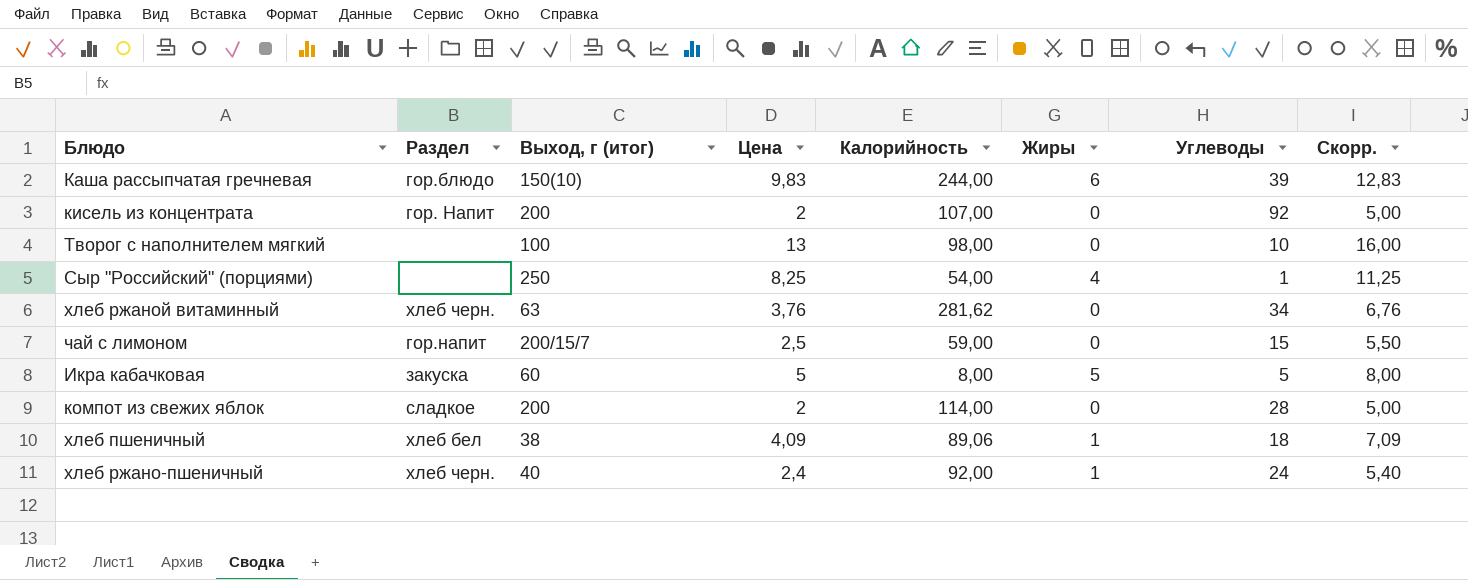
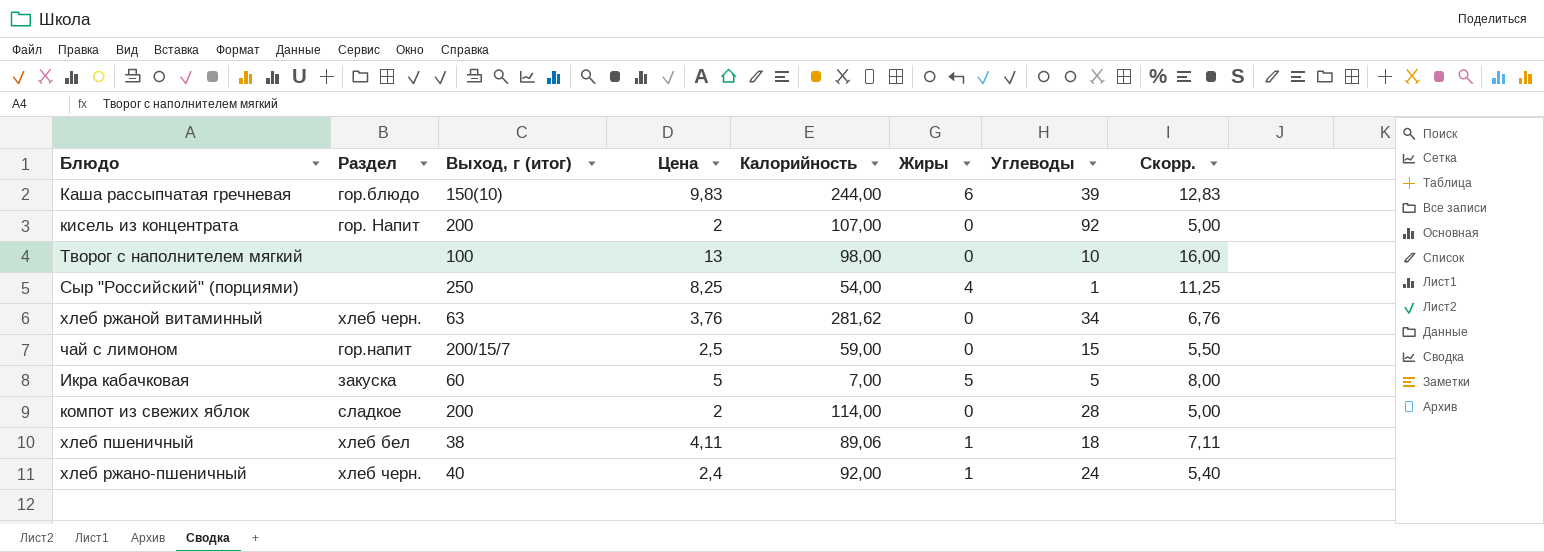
Икра кабачковая | Калорийность: 8,00 -> 7,00
хлеб пшеничный | Цена: 4,09 -> 4,11
хлеб пшеничный | Скорр.: 7,09 -> 7,11

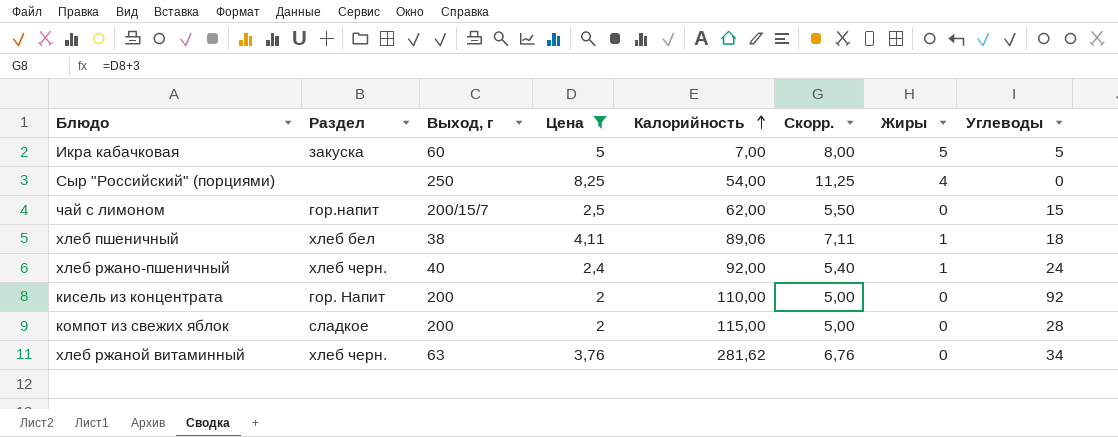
filter: none -> Цена <= 8,25
row order: none -> Калорийность ascending
column name: Выход, г (итог) -> Выход, г
column Скорр. | position: 8 -> 6
Сыр "Российский" (порциями) | Углеводы: 1 -> 0
чай с лимоном | Калорийность: 59,00 -> 62,00
кисель из концентрата | Калорийность: 107,00 -> 110,00
компот из свежих яблок | Калорийность: 114,00 -> 115,00

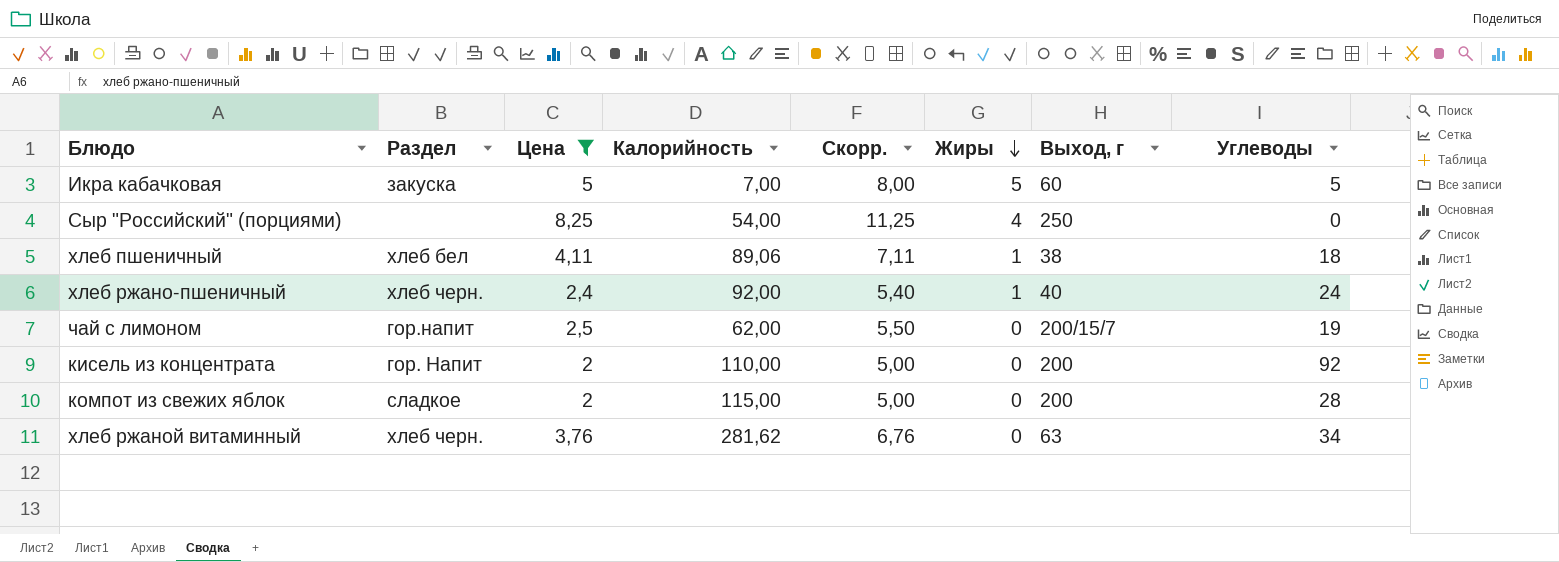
row order: Калорийность ascending -> Жиры descending
column Выход, г | position: 3 -> 7
чай с лимоном | Углеводы: 15 -> 19

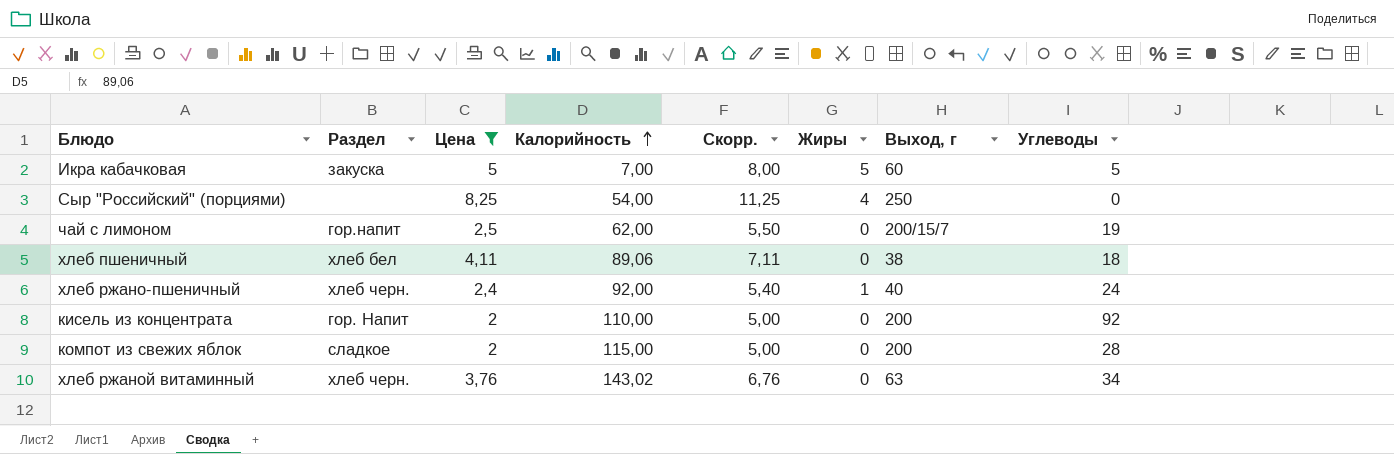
row order: Жиры descending -> Калорийность ascending
хлеб пшеничный | Жиры: 1 -> 0
хлеб ржаной витаминный | Калорийность: 281,62 -> 143,02

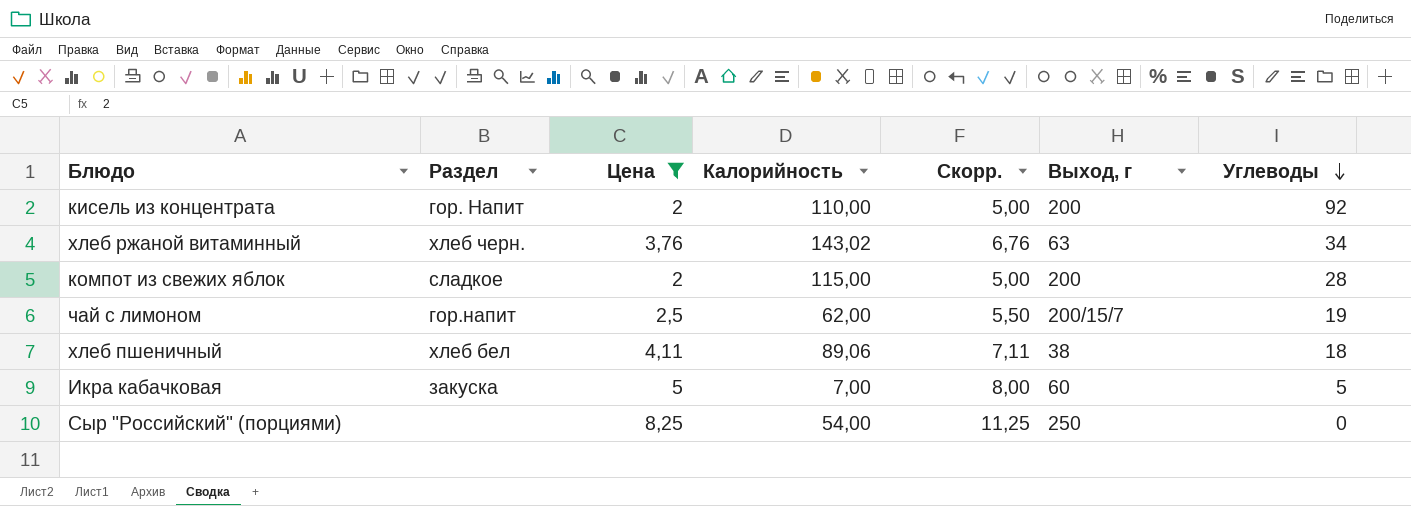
row order: Калорийность ascending -> Углеводы descending
column Жиры | position: 6 -> none
row хлеб ржано-пшеничный: хлеб черн. | 2,4 | 92,00 | 5,40 | 1 | 40 | 24 -> none

